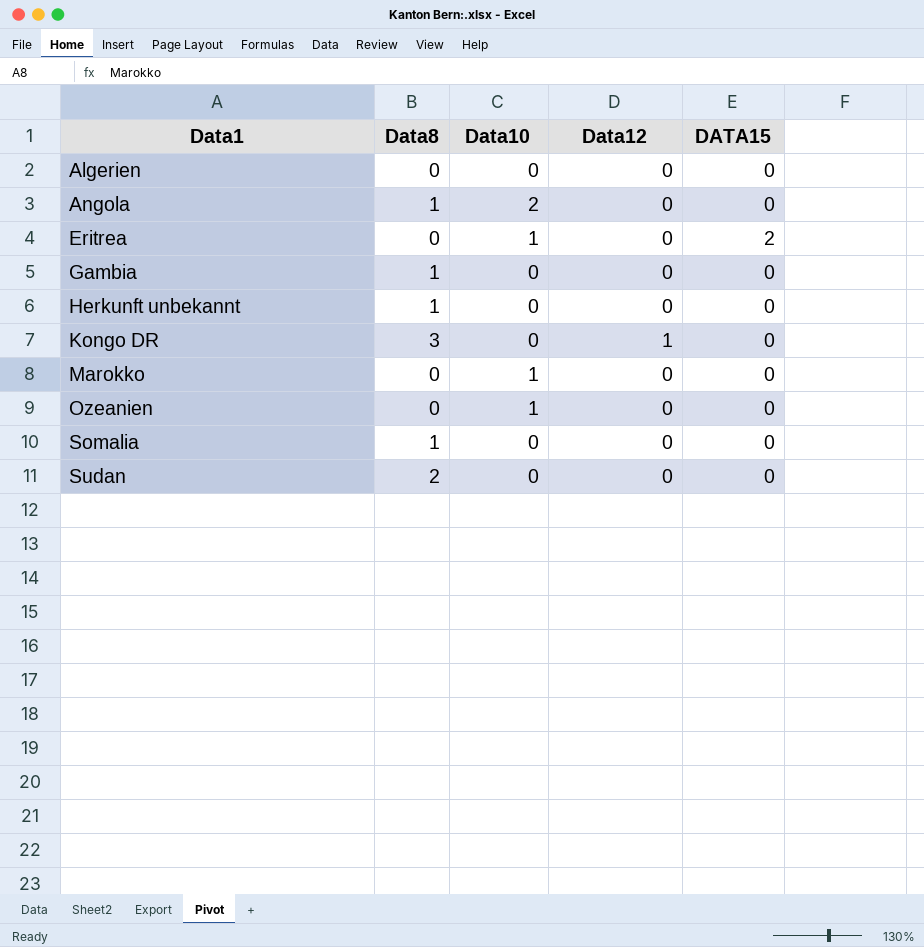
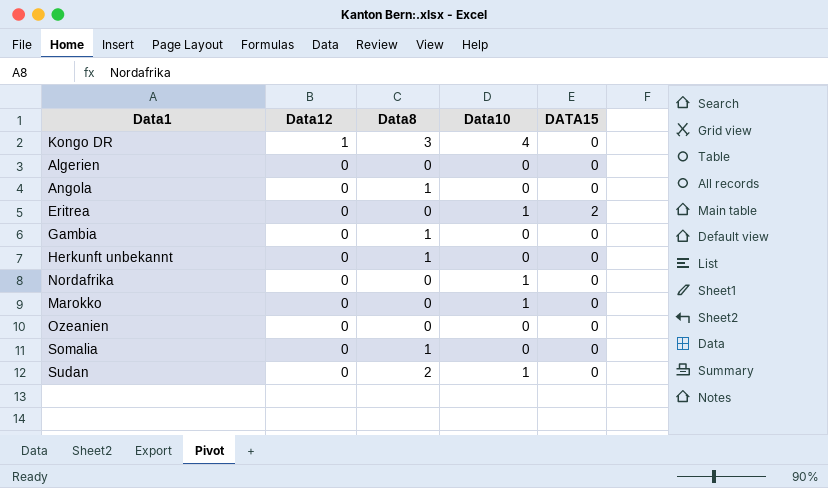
row order: Data1 ascending -> Data12 descending
column Data12 | position: 4 -> 2
Kongo DR | Data10: 0 -> 4
Angola | Data10: 2 -> 0
row Nordafrika: none -> 0 | 0 | 1 | 0
Ozeanien | Data10: 1 -> 0
Sudan | Data10: 0 -> 1

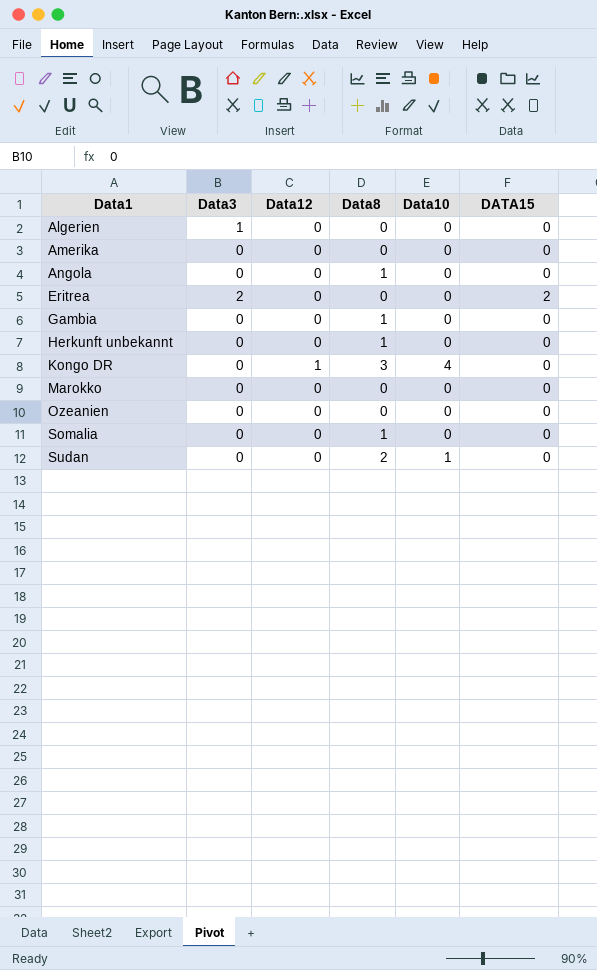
row order: Data12 descending -> Data1 ascending
column Data3 | position: none -> 2
row Nordafrika: 0 | 0 | 1 | 0 -> none
row Amerika: none -> 0 | 0 | 0 | 0 | 0
Eritrea | Data10: 1 -> 0
Marokko | Data10: 1 -> 0

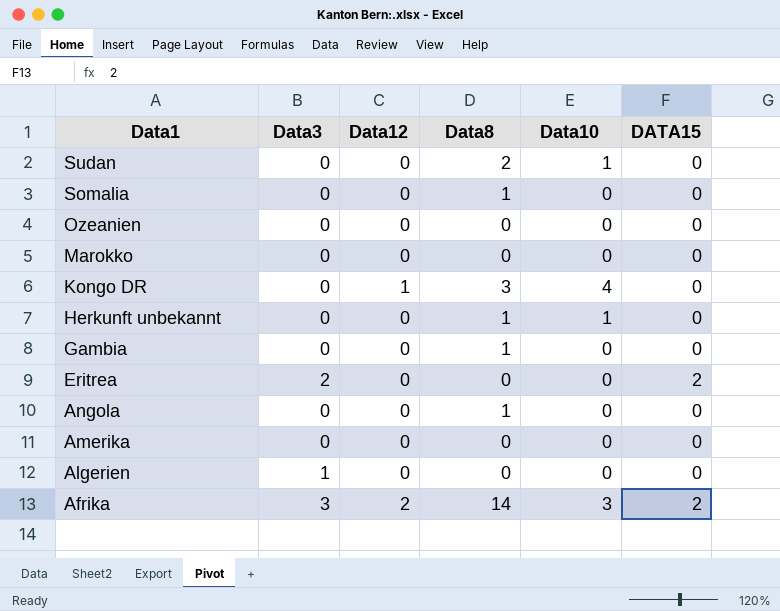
row order: Data1 ascending -> Data1 descending
Herkunft unbekannt | Data10: 0 -> 1
row Afrika: none -> 3 | 2 | 14 | 3 | 2

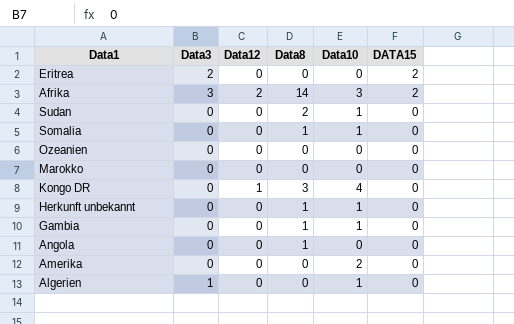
row order: Data1 descending -> DATA15 descending
Somalia | Data10: 0 -> 1
Gambia | Data10: 0 -> 1
Amerika | Data10: 0 -> 2
Algerien | Data10: 0 -> 1

